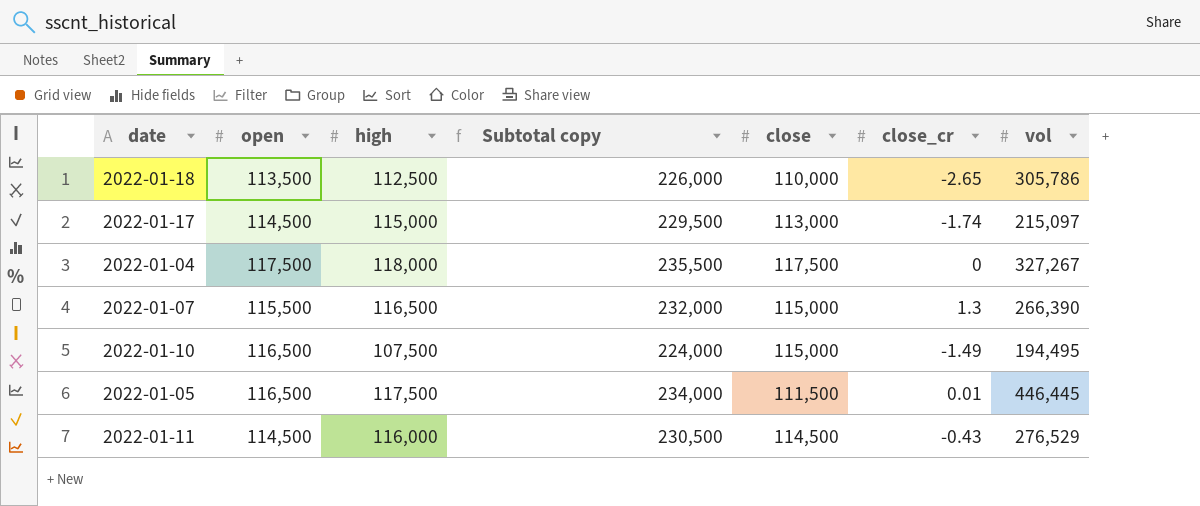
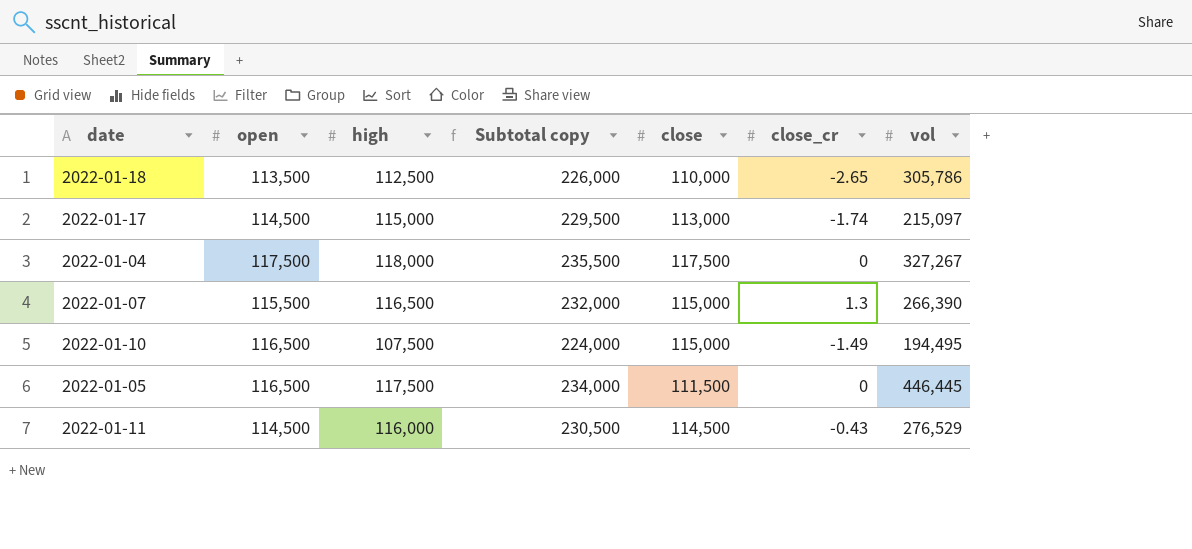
2022-01-05 | close_cr: 0.01 -> 0

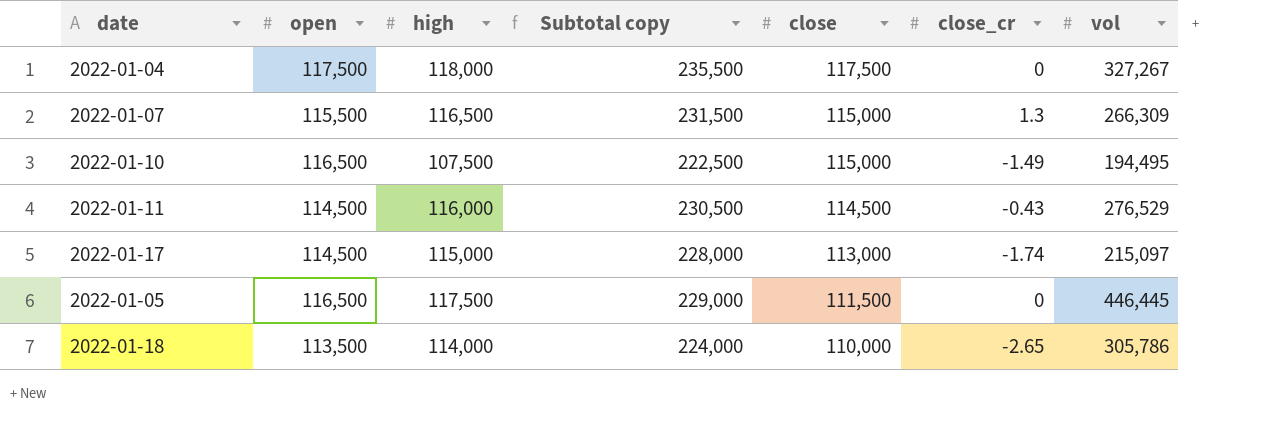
row order: none -> close descending
column Subtotal copy | formula: [open] + [high] -> [high] + [close]
2022-01-07 | vol: 266,390 -> 266,309
2022-01-18 | high: 112,500 -> 114,000

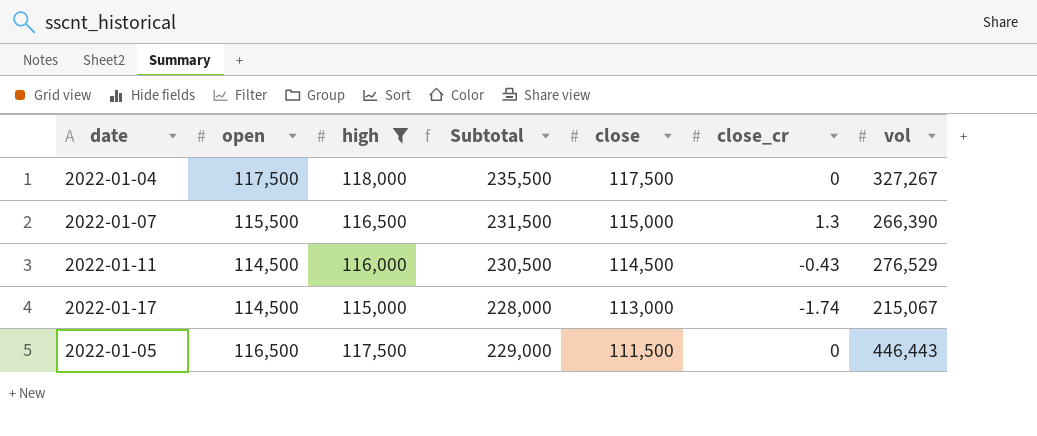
filter: none -> high >= 115,000
column name: Subtotal copy -> Subtotal
2022-01-07 | vol: 266,309 -> 266,390
2022-01-17 | vol: 215,097 -> 215,067
2022-01-05 | vol: 446,445 -> 446,443

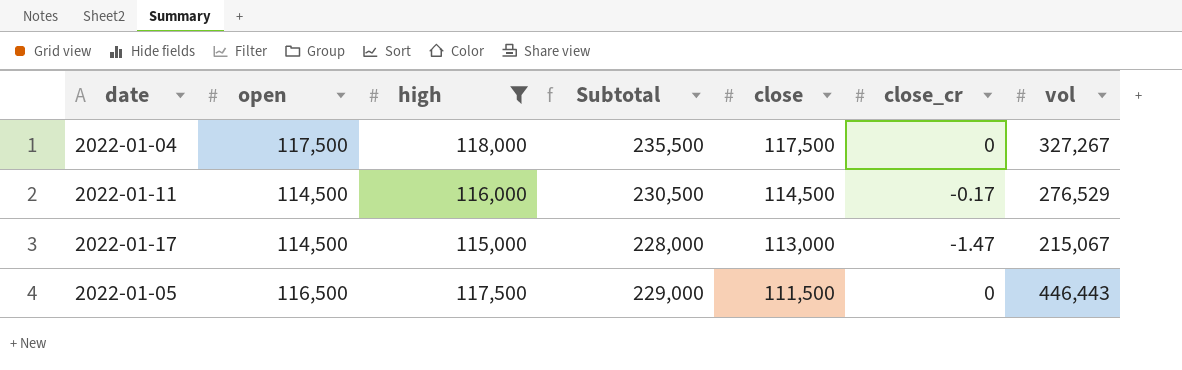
row 2022-01-07: 115,500 | 116,500 | 231,500 | 115,000 | 1.3 | 266,390 -> none
2022-01-11 | close_cr: -0.43 -> -0.17
2022-01-17 | close_cr: -1.74 -> -1.47

